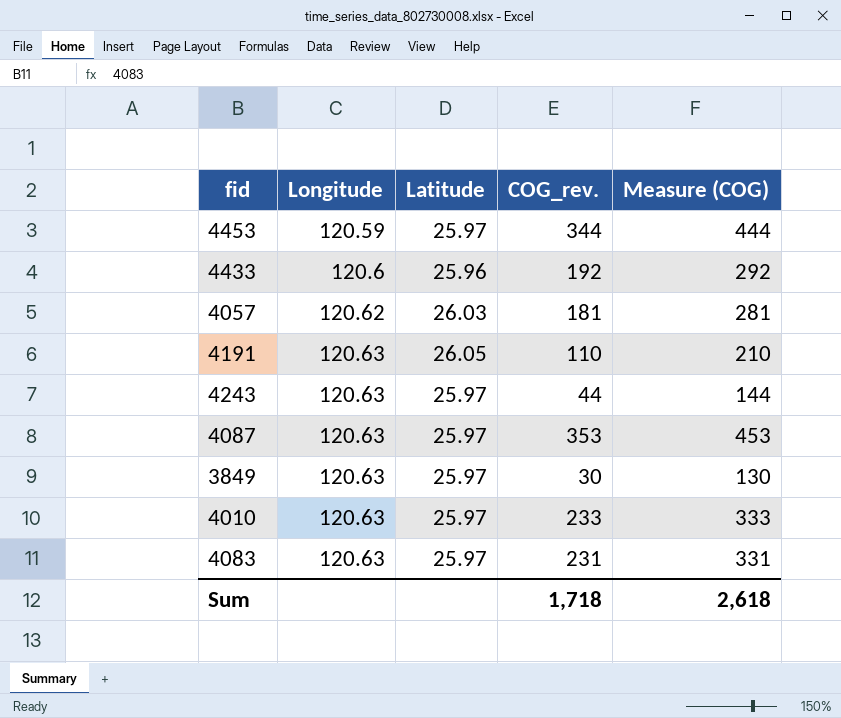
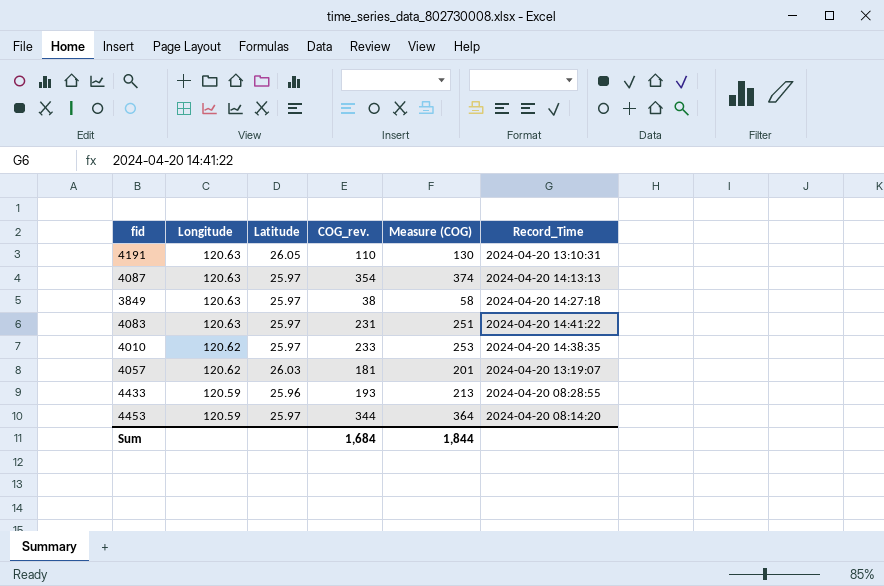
row order: Longitude ascending -> Longitude descending
column Measure (COG) | formula: [COG_rev.] + 100 -> [COG_rev.] + 20
column Record_Time | position: none -> 6
row 4243: 120.63 | 25.97 | 44 | 144 -> none
4087 | COG_rev.: 353 -> 354
3849 | COG_rev.: 30 -> 38
4010 | Longitude: 120.63 -> 120.62
4433 | Longitude: 120.6 -> 120.59
4433 | COG_rev.: 192 -> 193
Sum | COG_rev.: 1,718 -> 1,684
Sum | Measure (COG): 2,618 -> 1,844

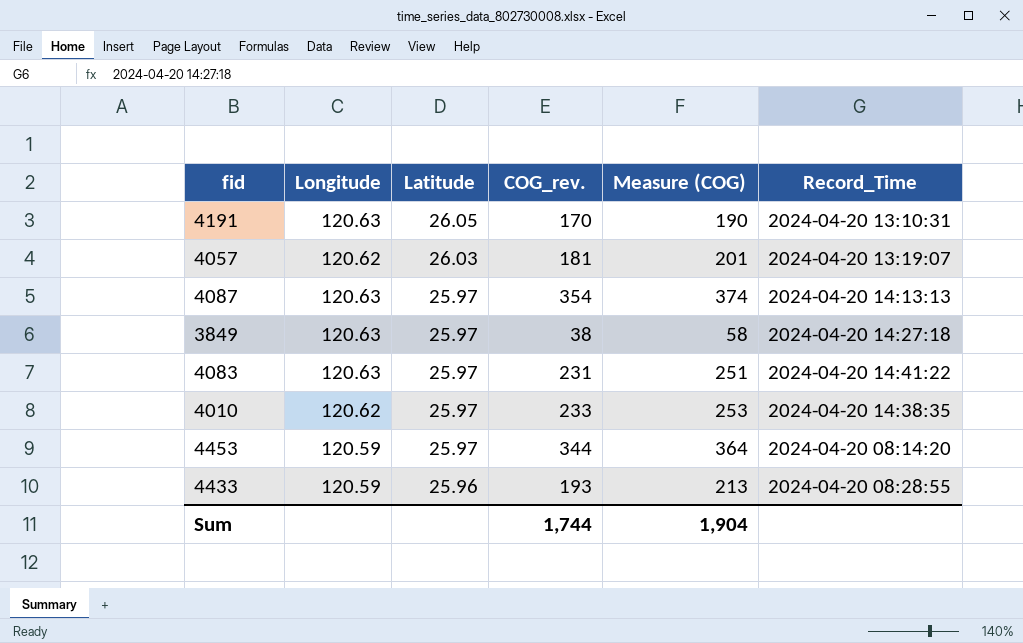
row order: Longitude descending -> Latitude descending
4191 | COG_rev.: 110 -> 170
4191 | Measure (COG): 130 -> 190
Sum | COG_rev.: 1,684 -> 1,744
Sum | Measure (COG): 1,844 -> 1,904

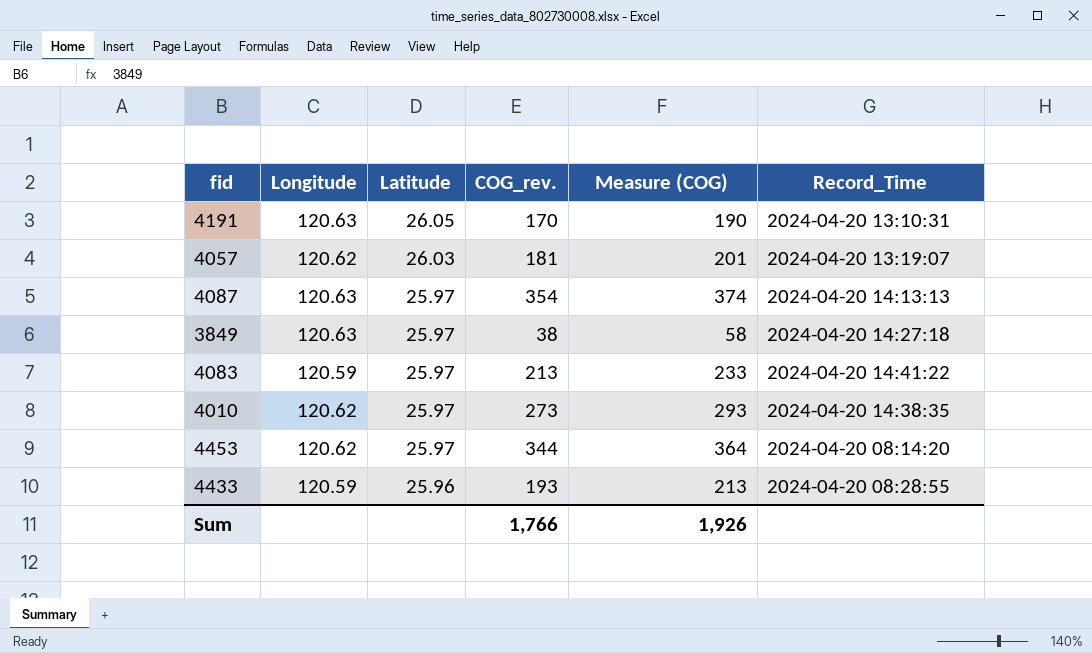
4083 | Longitude: 120.63 -> 120.59
4083 | COG_rev.: 231 -> 213
4083 | Measure (COG): 251 -> 233
4010 | COG_rev.: 233 -> 273
4010 | Measure (COG): 253 -> 293
4453 | Longitude: 120.59 -> 120.62
Sum | COG_rev.: 1,744 -> 1,766
Sum | Measure (COG): 1,904 -> 1,926

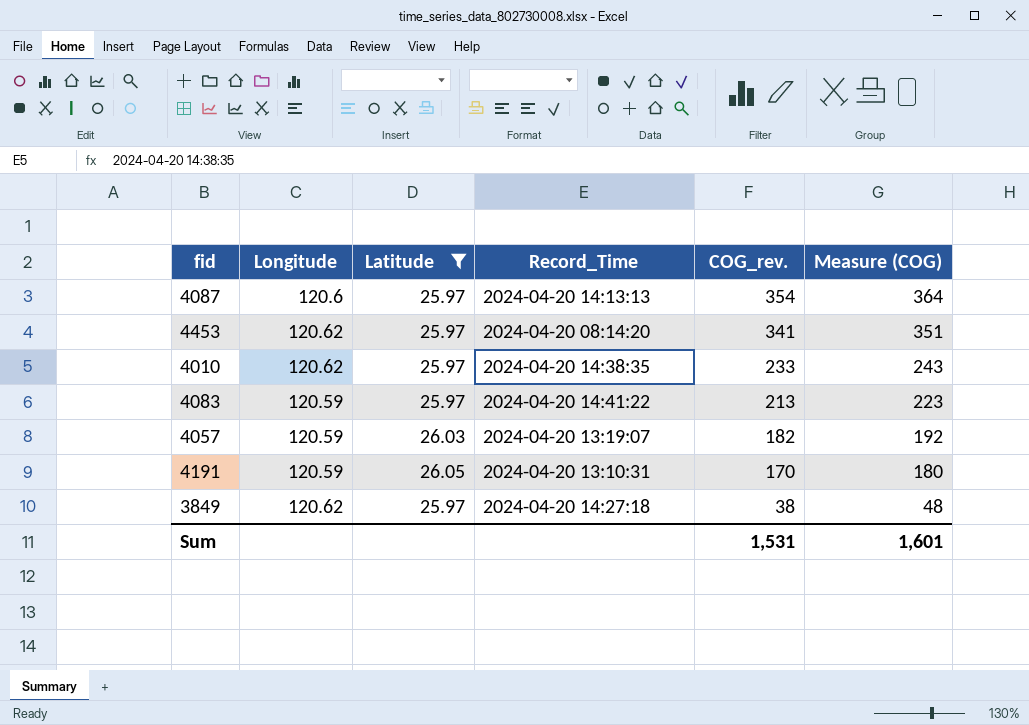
filter: none -> Latitude != 25.96
row order: Latitude descending -> COG_rev. descending
column Record_Time | position: 6 -> 4
column Measure (COG) | formula: [COG_rev.] + 20 -> [COG_rev.] + 10
4087 | Longitude: 120.63 -> 120.6
4453 | COG_rev.: 344 -> 341
4010 | COG_rev.: 273 -> 233
4057 | Longitude: 120.62 -> 120.59
4057 | COG_rev.: 181 -> 182
4191 | Longitude: 120.63 -> 120.59
3849 | Longitude: 120.63 -> 120.62
Sum | COG_rev.: 1,766 -> 1,531
Sum | Measure (COG): 1,926 -> 1,601

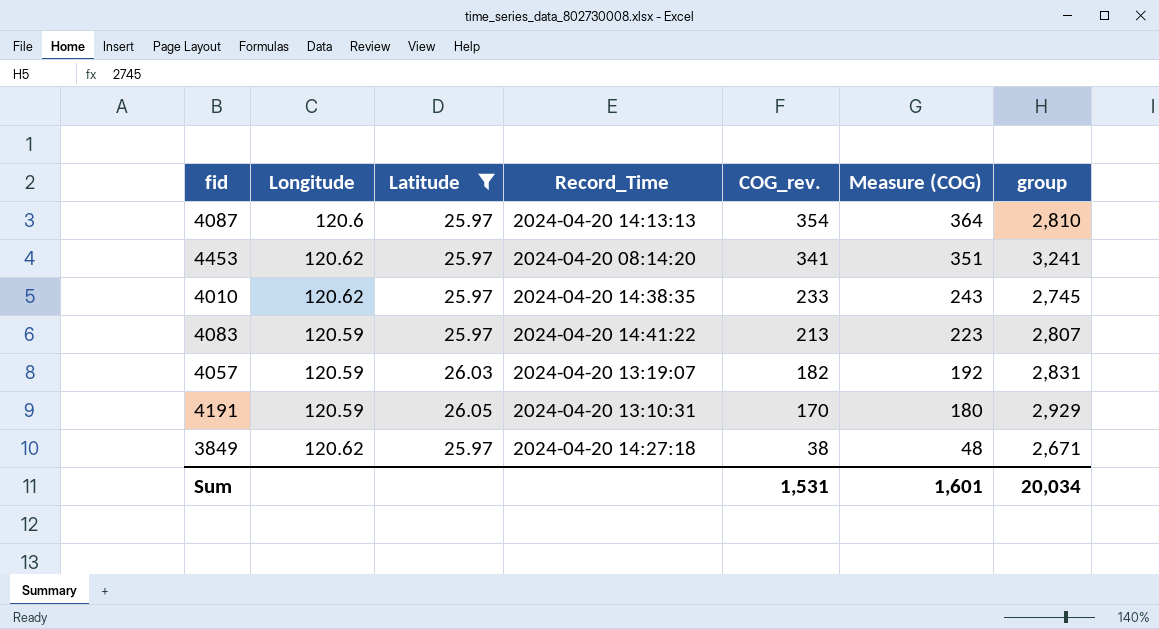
column group | position: none -> 7

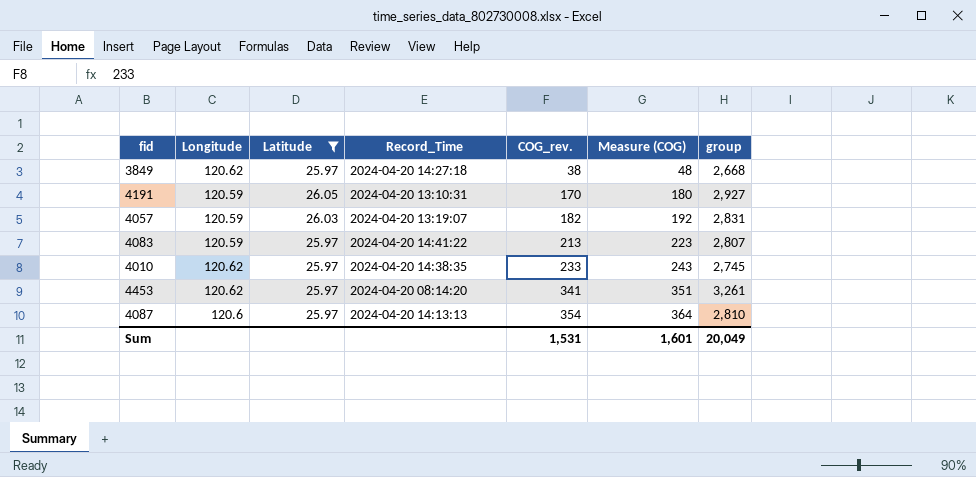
row order: COG_rev. descending -> COG_rev. ascending
3849 | group: 2,671 -> 2,668
4191 | group: 2,929 -> 2,927
4453 | group: 3,241 -> 3,261
Sum | group: 20,034 -> 20,049

